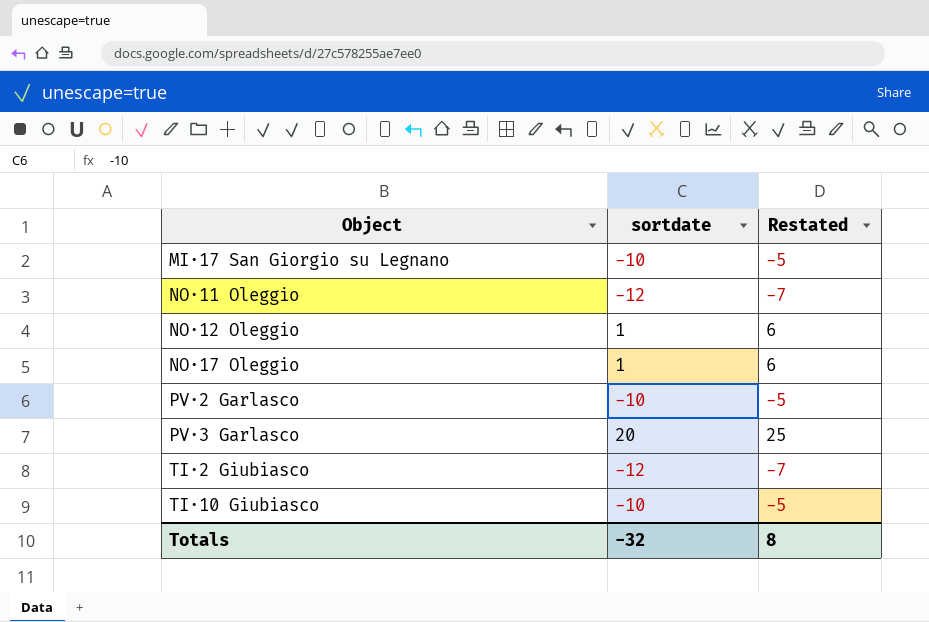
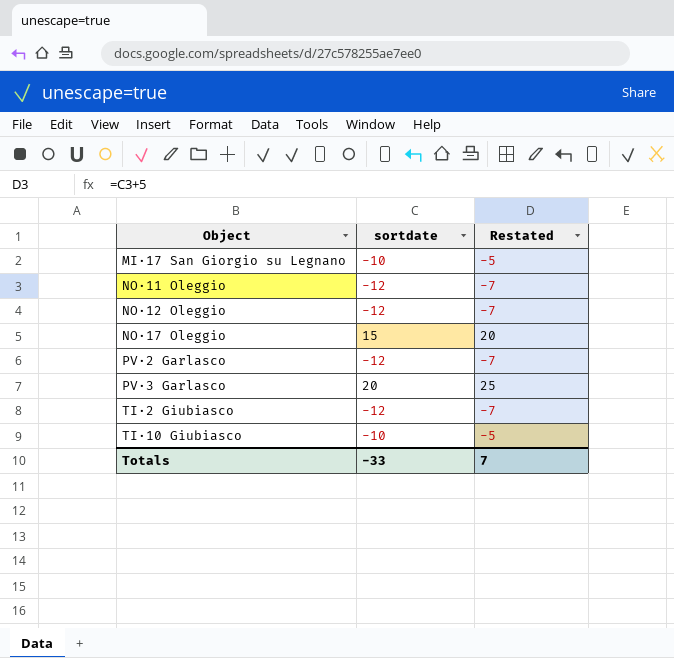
NO·12 Oleggio | sortdate: 1 -> -12
NO·12 Oleggio | Restated: 6 -> -7
NO·17 Oleggio | sortdate: 1 -> 15
NO·17 Oleggio | Restated: 6 -> 20
PV·2 Garlasco | sortdate: -10 -> -12
PV·2 Garlasco | Restated: -5 -> -7
Totals | sortdate: -32 -> -33
Totals | Restated: 8 -> 7

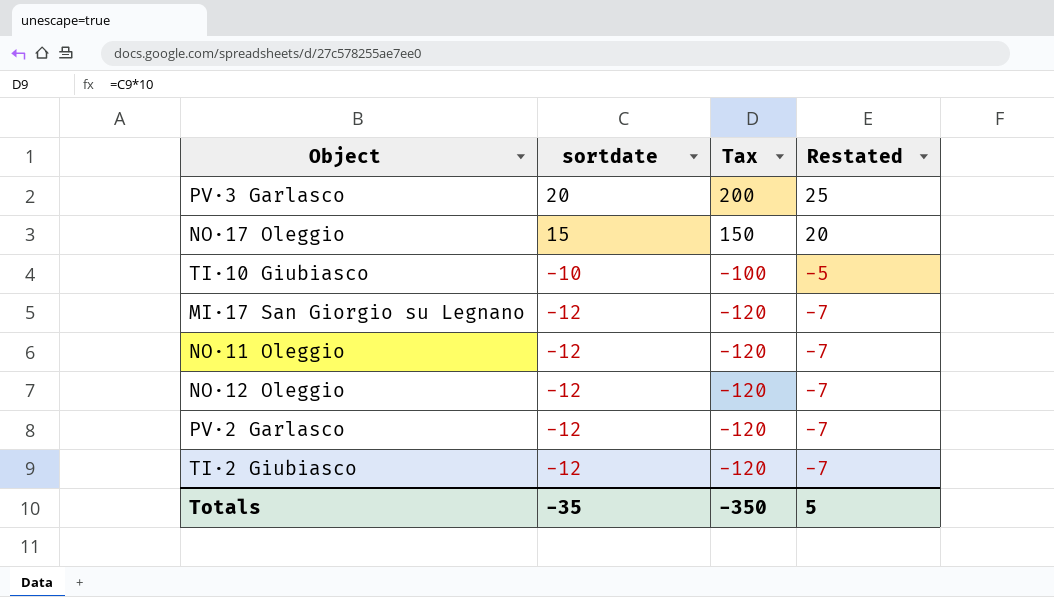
row order: Object ascending -> sortdate descending
column Tax | formula: none -> [sortdate] * 10
MI·17 San Giorgio su Legnano | sortdate: -10 -> -12
MI·17 San Giorgio su Legnano | Restated: -5 -> -7
Totals | sortdate: -33 -> -35
Totals | Restated: 7 -> 5

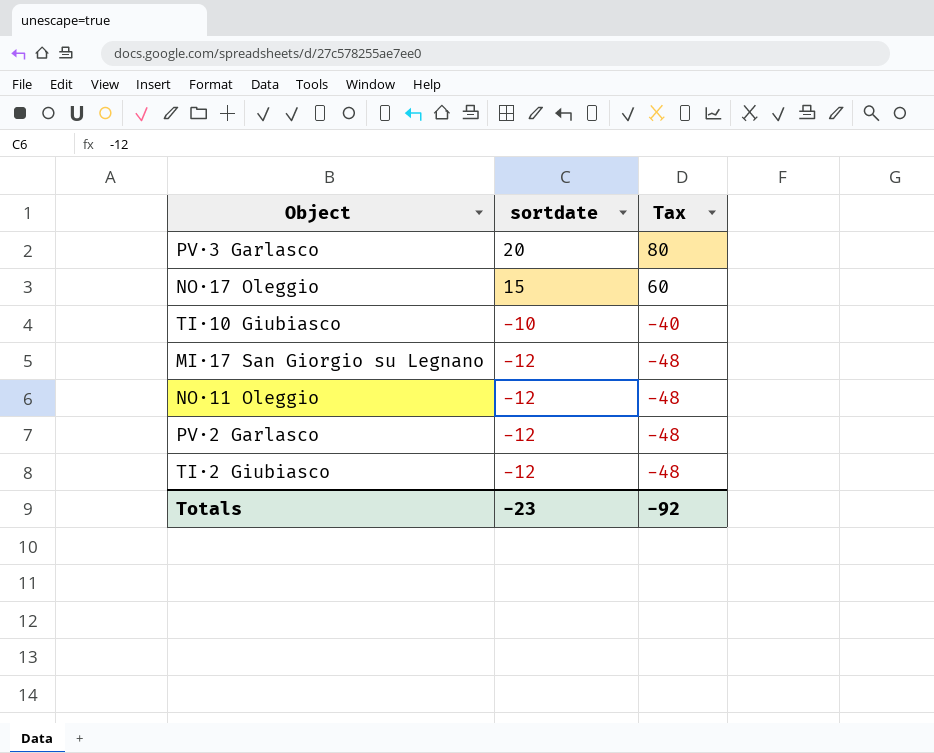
column Restated | formula: [sortdate] + 5 -> none
column Tax | formula: [sortdate] * 10 -> [sortdate] * 4
row NO·12 Oleggio: -12 | -120 | -7 -> none
Totals | sortdate: -35 -> -23
Totals | Tax: -350 -> -92

